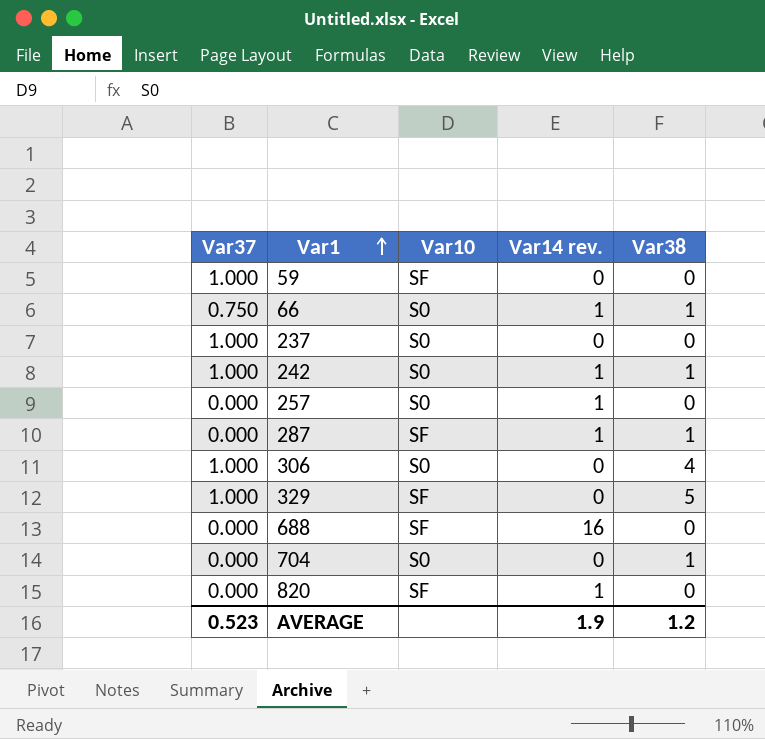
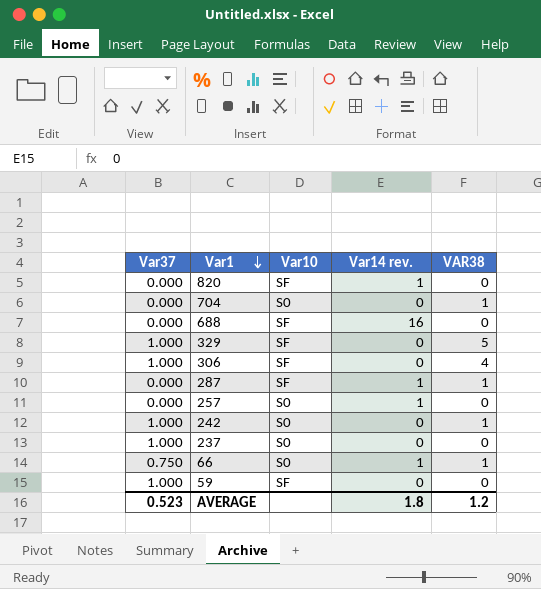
row order: Var1 ascending -> Var1 descending
column name: Var38 -> VAR38
306 | Var10: S0 -> SF
242 | Var14 rev.: 1 -> 0
AVERAGE | Var14 rev.: 1.9 -> 1.8

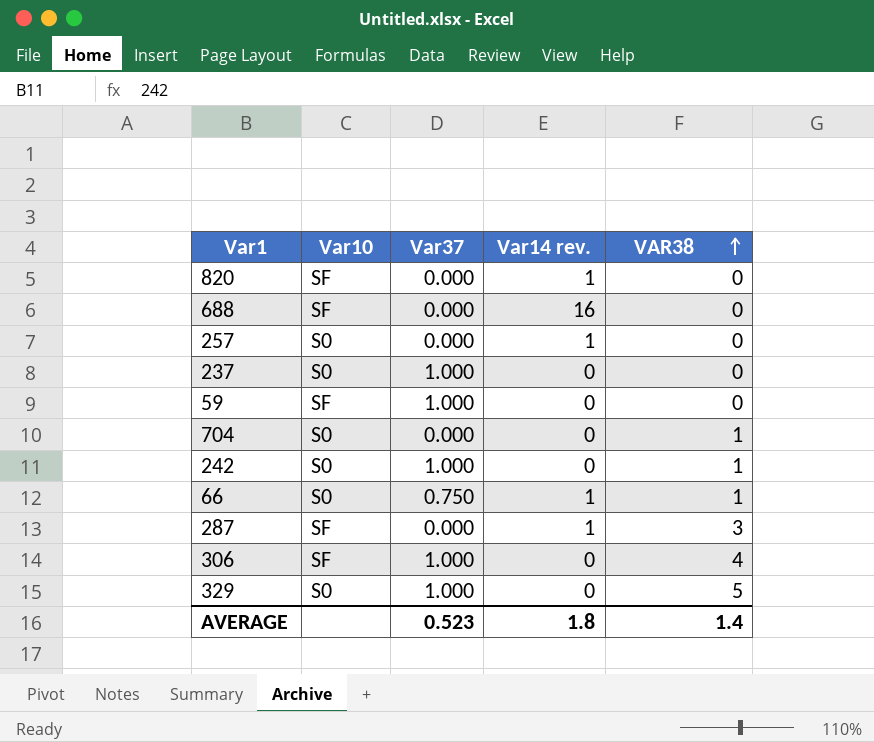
row order: Var1 descending -> VAR38 ascending
column Var37 | position: 1 -> 3
287 | VAR38: 1 -> 3
329 | Var10: SF -> S0
AVERAGE | VAR38: 1.2 -> 1.4

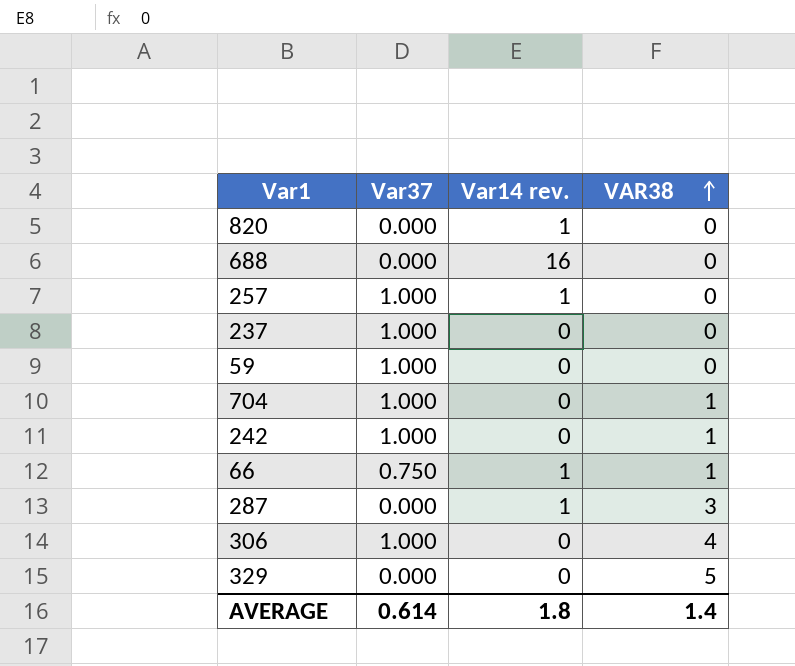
column Var10 | position: 2 -> none
257 | Var37: 0.000 -> 1.000
704 | Var37: 0.000 -> 1.000
329 | Var37: 1.000 -> 0.000
AVERAGE | Var37: 0.523 -> 0.614

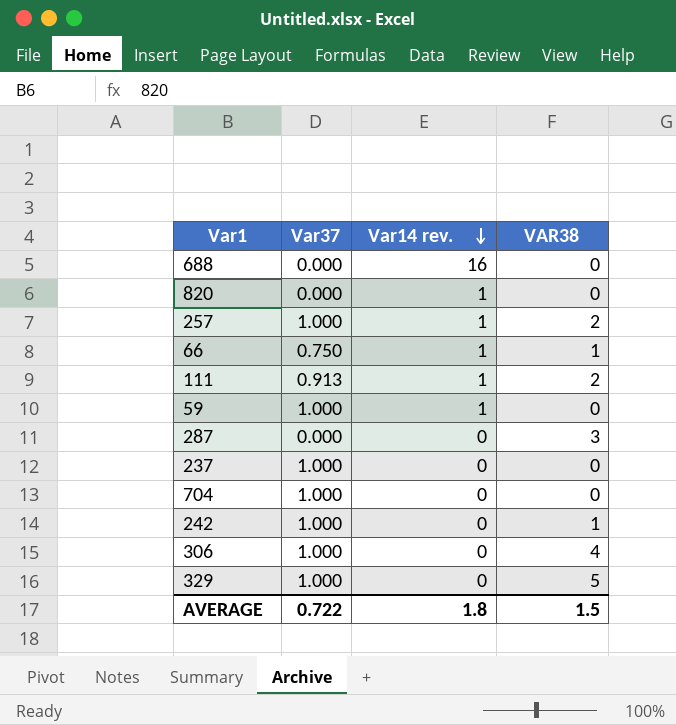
row order: VAR38 ascending -> Var14 rev. descending
257 | VAR38: 0 -> 2
row 111: none -> 0.913 | 1 | 2
59 | Var14 rev.: 0 -> 1
287 | Var14 rev.: 1 -> 0
704 | VAR38: 1 -> 0
329 | Var37: 0.000 -> 1.000
AVERAGE | Var37: 0.614 -> 0.722
AVERAGE | VAR38: 1.4 -> 1.5

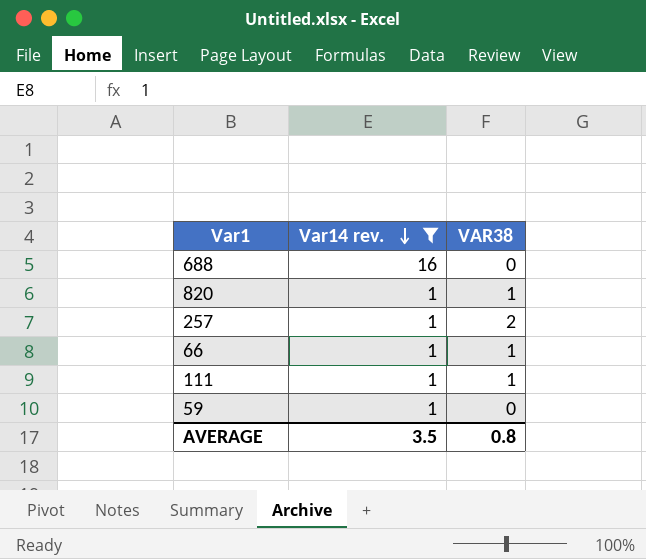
filter: none -> Var14 rev. != 0
column Var37 | position: 2 -> none
820 | VAR38: 0 -> 1
111 | VAR38: 2 -> 1
AVERAGE | Var14 rev.: 1.8 -> 3.5
AVERAGE | VAR38: 1.5 -> 0.8

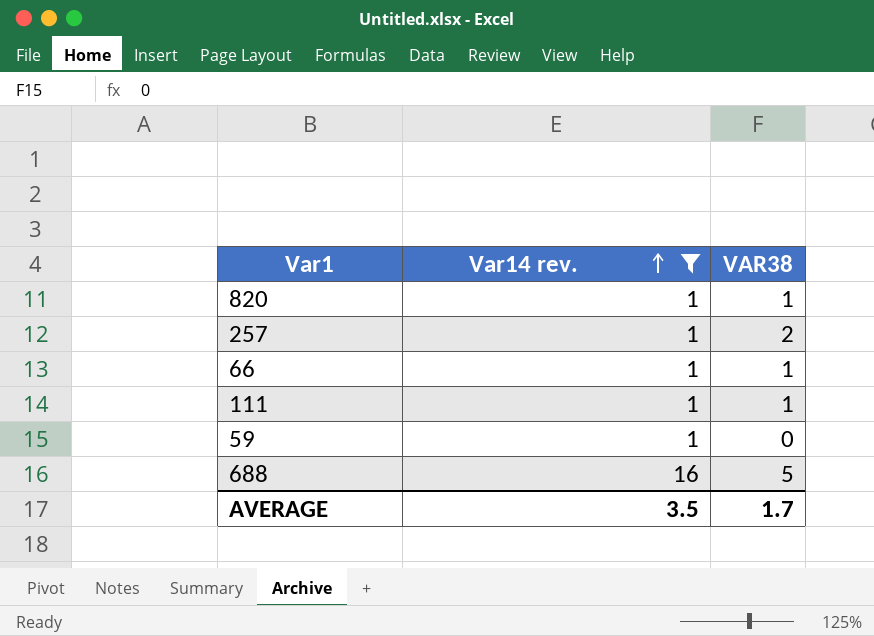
row order: Var14 rev. descending -> Var14 rev. ascending
688 | VAR38: 0 -> 5
AVERAGE | VAR38: 0.8 -> 1.7

